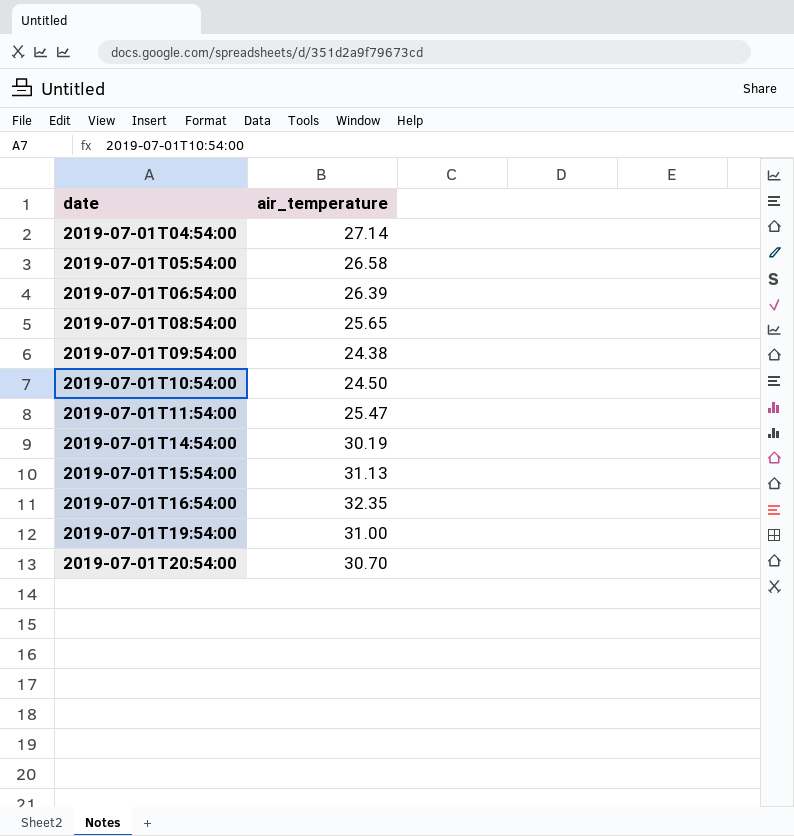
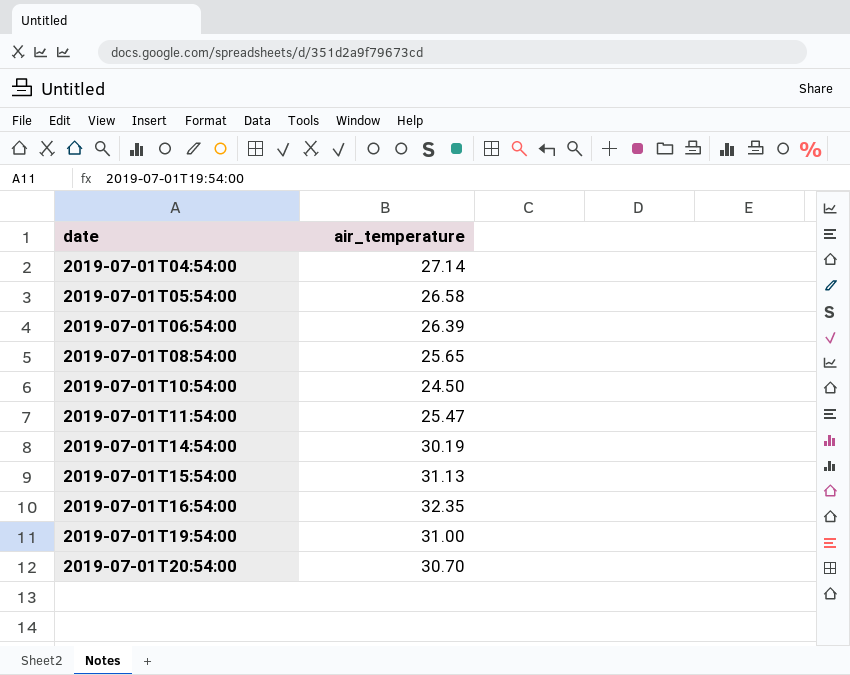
row 2019-07-01T09:54:00: 24.38 -> none

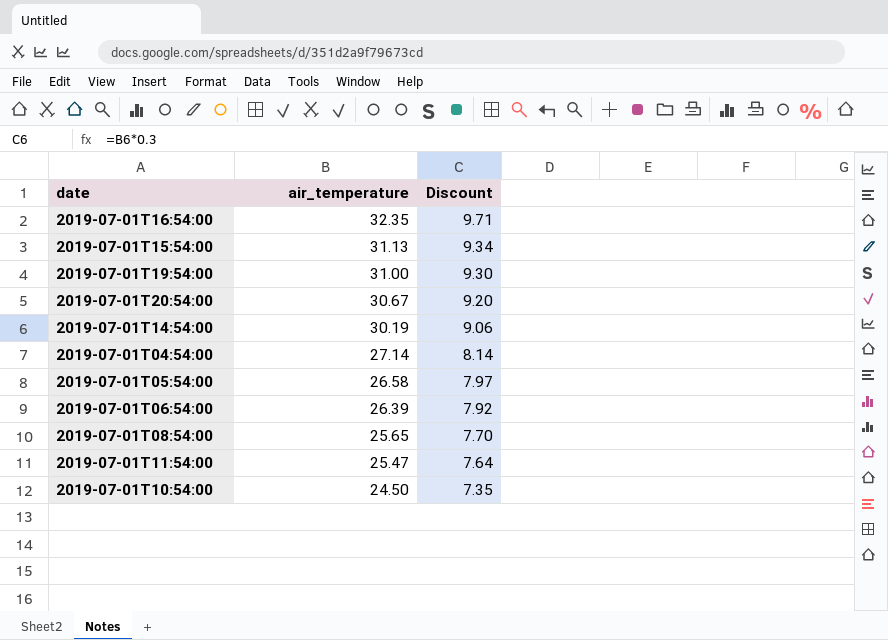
row order: date ascending -> air_temperature descending
column Discount | formula: none -> [air_temperature] * 0.3
2019-07-01T20:54:00 | air_temperature: 30.70 -> 30.67

